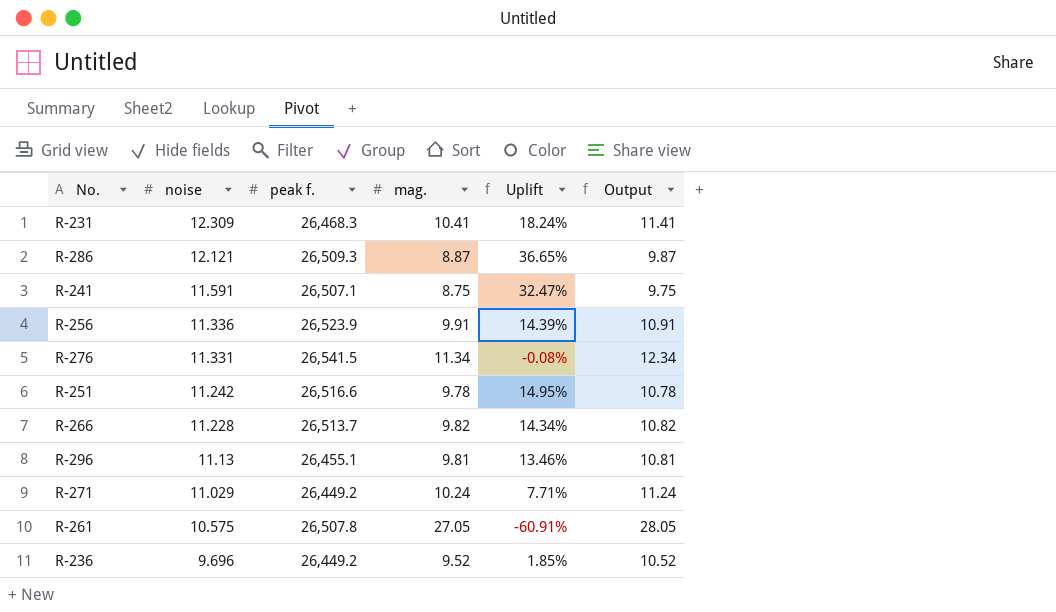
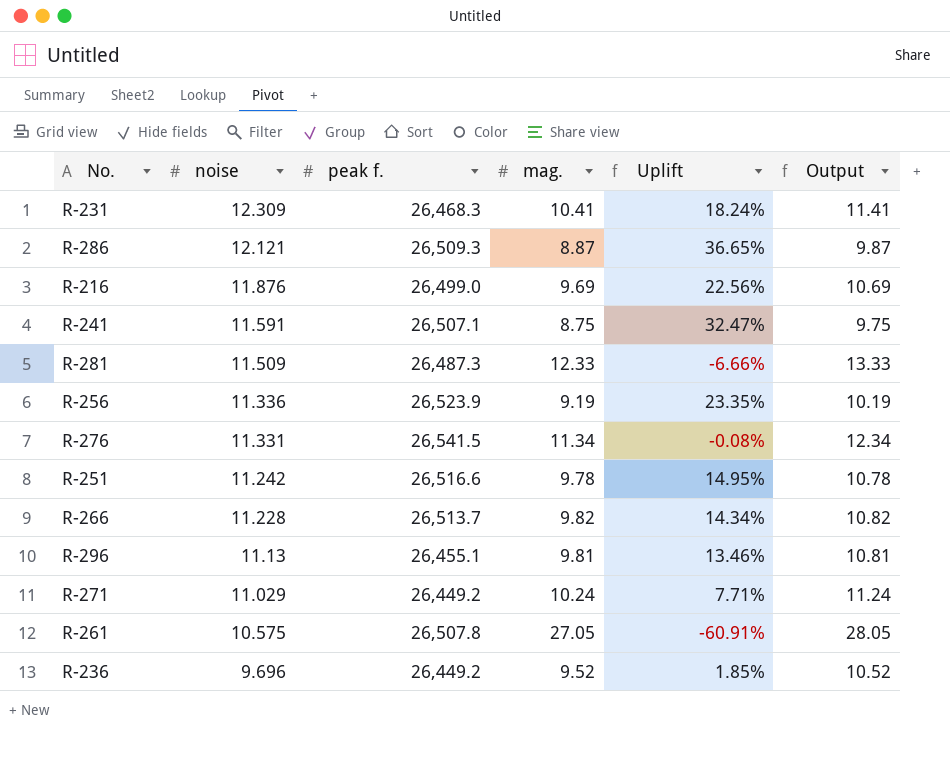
row R-216: none -> 11.876 | 26,499.0 | 9.69 | 22.56% | 10.69
row R-281: none -> 11.509 | 26,487.3 | 12.33 | -6.66% | 13.33
R-256 | mag.: 9.91 -> 9.19
R-256 | Uplift: 14.39% -> 23.35%
R-256 | Output: 10.91 -> 10.19

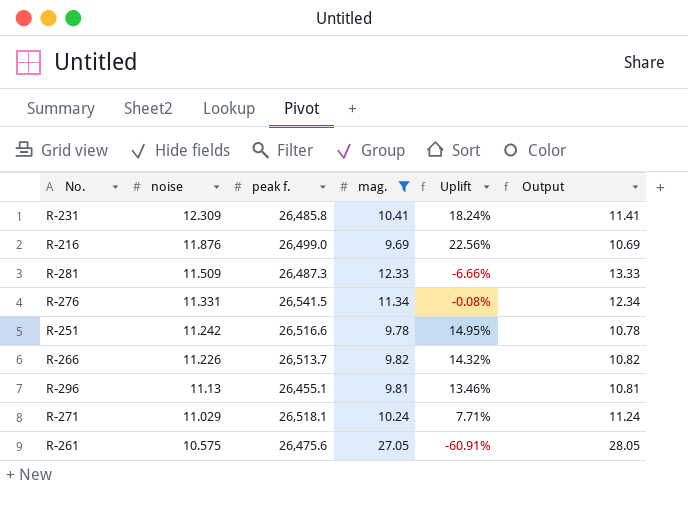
filter: none -> mag. >= 9.69
R-231 | peak f.: 26,468.3 -> 26,485.8
R-266 | noise: 11.228 -> 11.226
R-266 | Uplift: 14.34% -> 14.32%
R-271 | peak f.: 26,449.2 -> 26,518.1
R-261 | peak f.: 26,507.8 -> 26,475.6

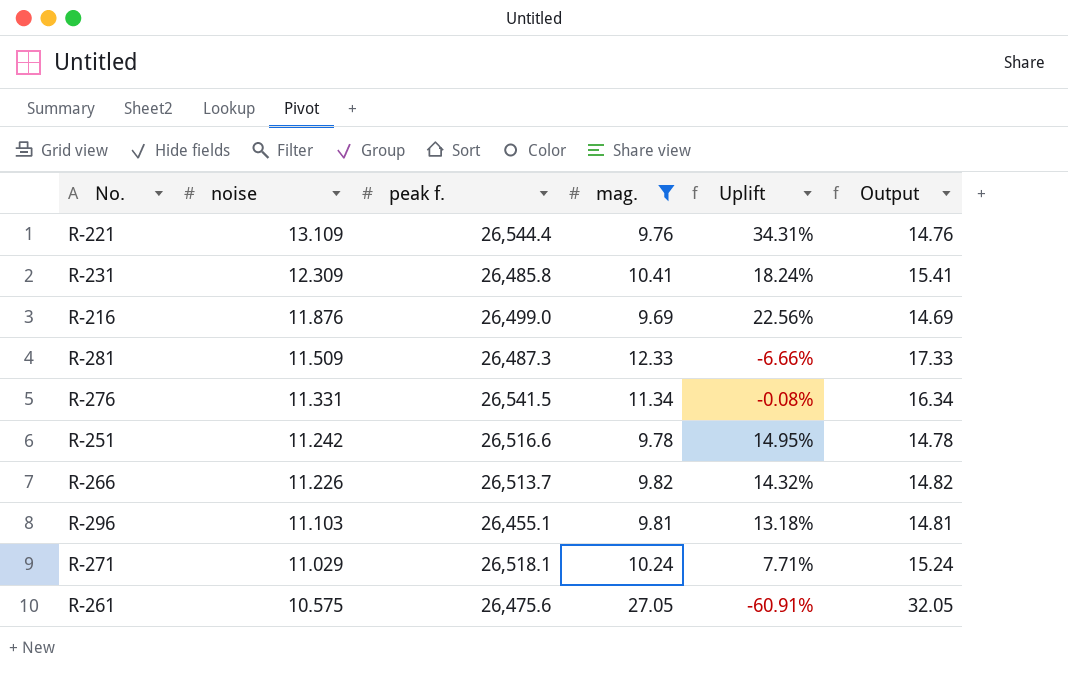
column Output | formula: [mag.] + 1 -> [mag.] + 5
row R-221: none -> 13.109 | 26,544.4 | 9.76 | 34.31% | 14.76
R-296 | noise: 11.13 -> 11.103
R-296 | Uplift: 13.46% -> 13.18%

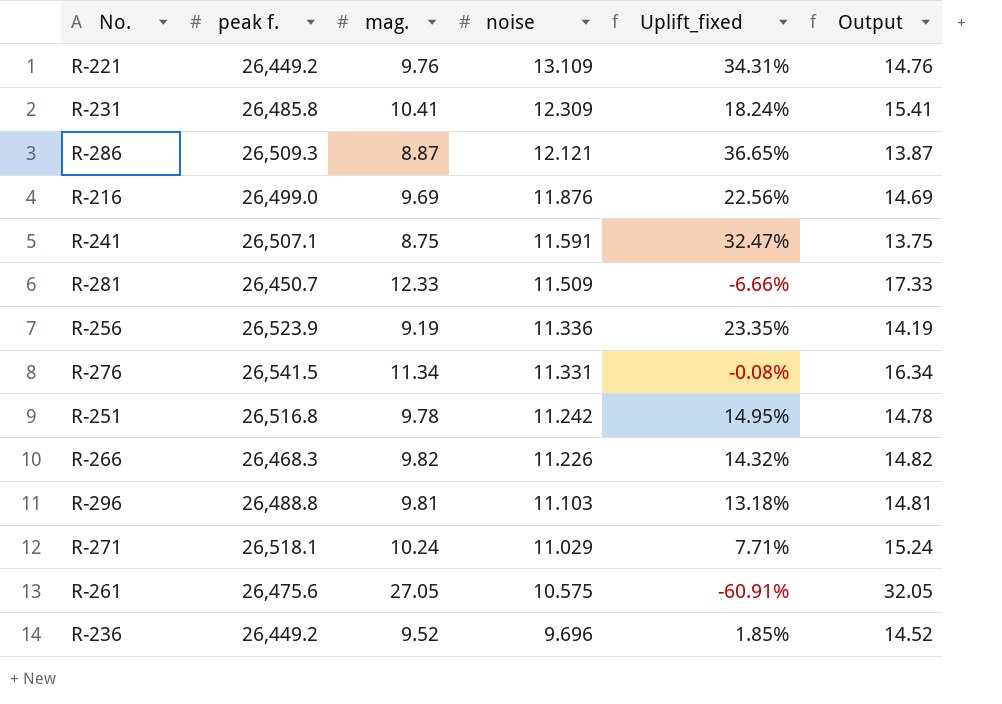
filter: mag. >= 9.69 -> none
column noise | position: 2 -> 4
column name: Uplift -> Uplift_fixed
R-221 | peak f.: 26,544.4 -> 26,449.2
R-281 | peak f.: 26,487.3 -> 26,450.7
R-251 | peak f.: 26,516.6 -> 26,516.8
R-266 | peak f.: 26,513.7 -> 26,468.3
R-296 | peak f.: 26,455.1 -> 26,488.8

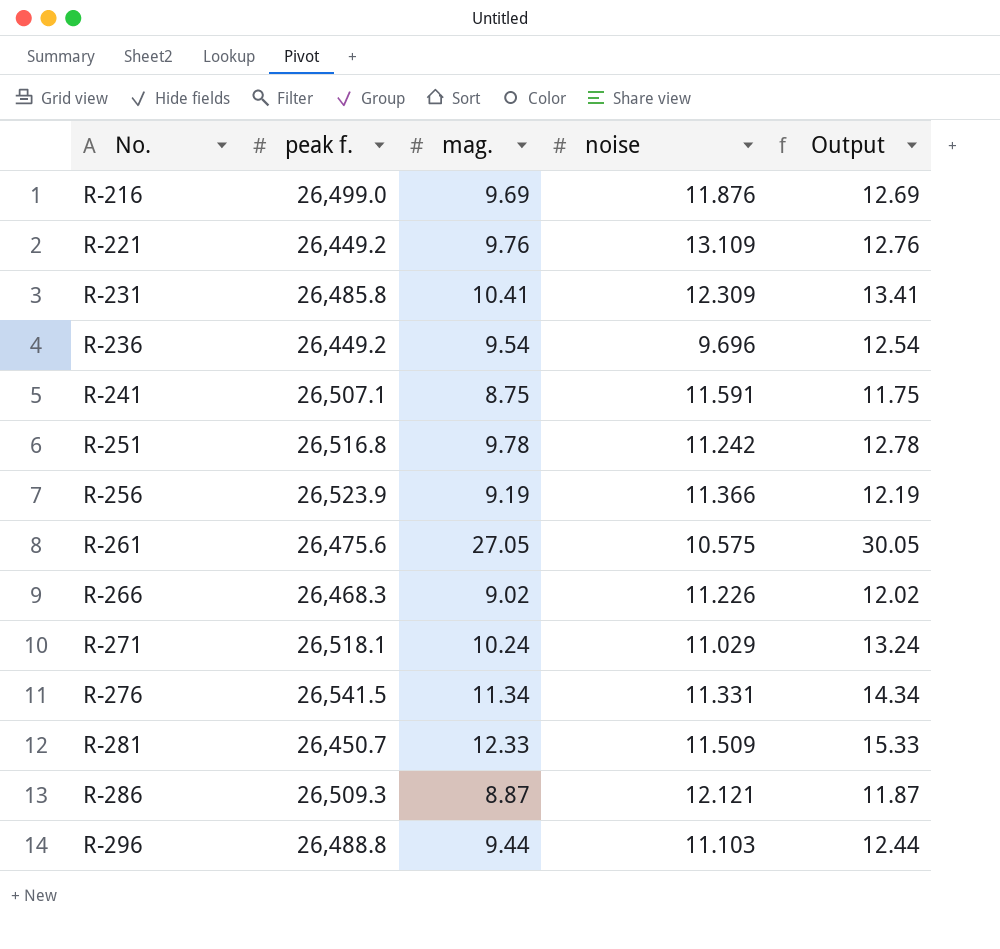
row order: noise descending -> No. ascending
column Uplift_fixed | formula: ([noise] - [mag.]) / [mag.] -> none
column Output | formula: [mag.] + 5 -> [mag.] + 3
R-236 | mag.: 9.52 -> 9.54
R-256 | noise: 11.336 -> 11.366
R-266 | mag.: 9.82 -> 9.02
R-296 | mag.: 9.81 -> 9.44

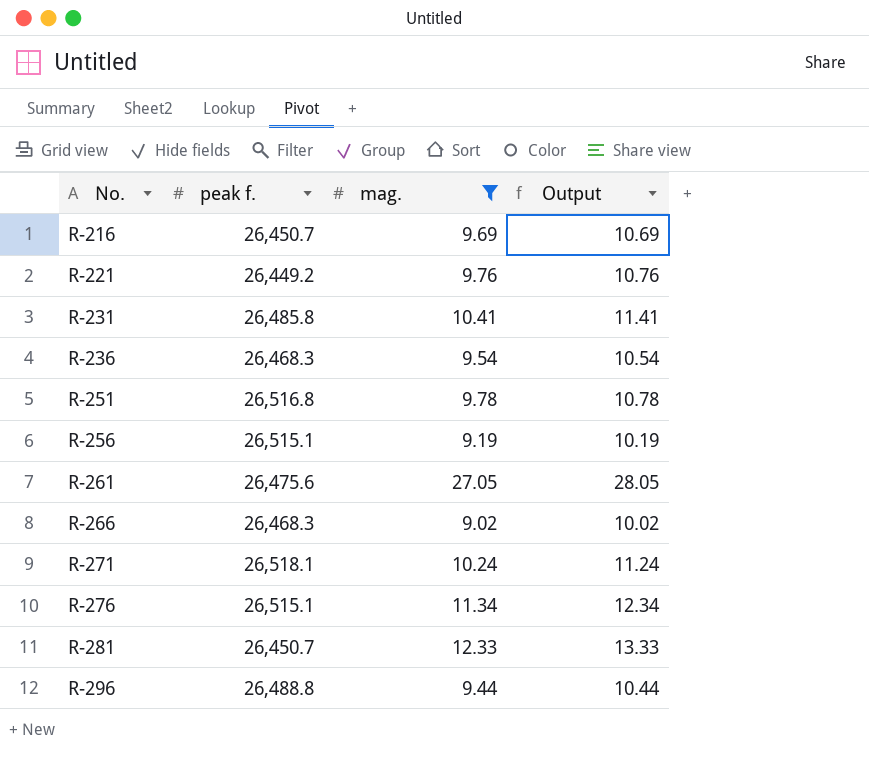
filter: none -> mag. >= 9.02
column noise | position: 4 -> none
column Output | formula: [mag.] + 3 -> [mag.] + 1
R-216 | peak f.: 26,499.0 -> 26,450.7
R-236 | peak f.: 26,449.2 -> 26,468.3
R-256 | peak f.: 26,523.9 -> 26,515.1
R-276 | peak f.: 26,541.5 -> 26,515.1

